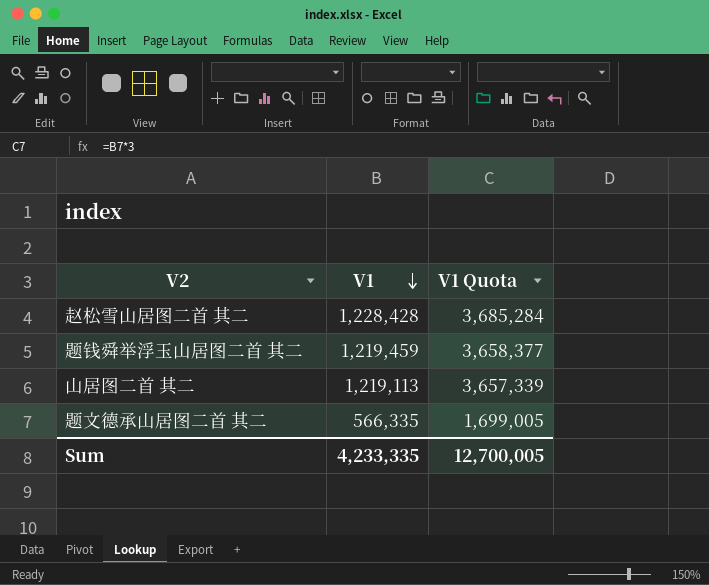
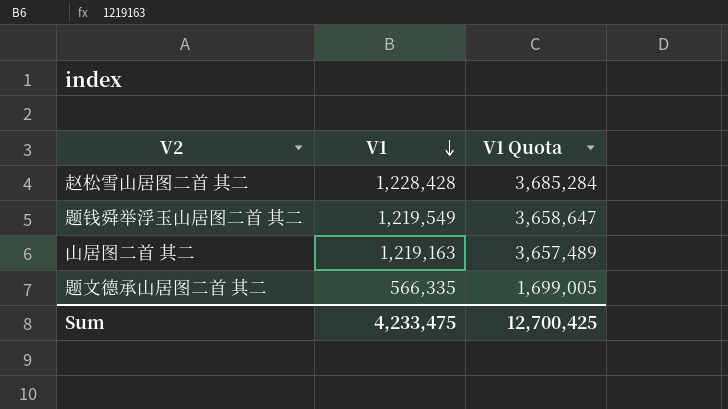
题钱舜举浮玉山居图二首 其二 | V1: 1,219,459 -> 1,219,549
题钱舜举浮玉山居图二首 其二 | V1 Quota: 3,658,377 -> 3,658,647
山居图二首 其二 | V1: 1,219,113 -> 1,219,163
山居图二首 其二 | V1 Quota: 3,657,339 -> 3,657,489
Sum | V1: 4,233,335 -> 4,233,475
Sum | V1 Quota: 12,700,005 -> 12,700,425

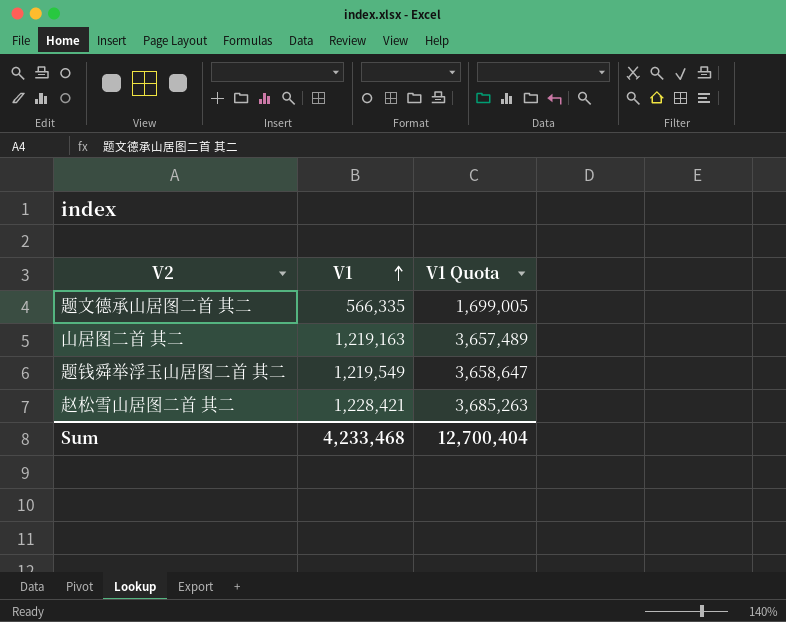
row order: V1 descending -> V1 ascending
赵松雪山居图二首 其二 | V1: 1,228,428 -> 1,228,421
赵松雪山居图二首 其二 | V1 Quota: 3,685,284 -> 3,685,263
Sum | V1: 4,233,475 -> 4,233,468
Sum | V1 Quota: 12,700,425 -> 12,700,404

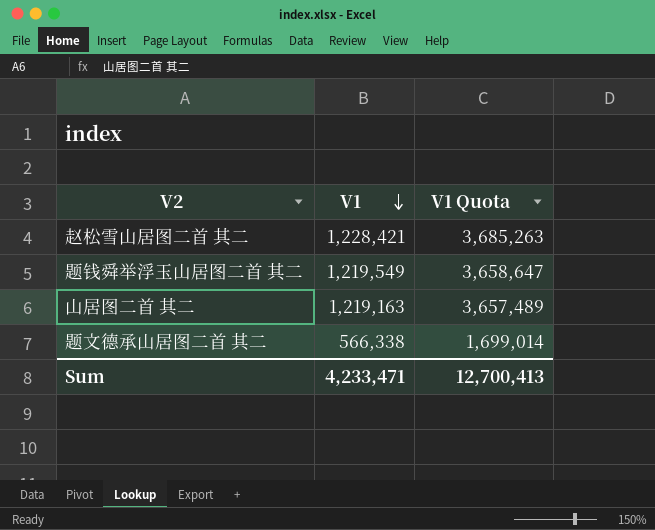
row order: V1 ascending -> V1 descending
题文德承山居图二首 其二 | V1: 566,335 -> 566,338
题文德承山居图二首 其二 | V1 Quota: 1,699,005 -> 1,699,014
Sum | V1: 4,233,468 -> 4,233,471
Sum | V1 Quota: 12,700,404 -> 12,700,413

